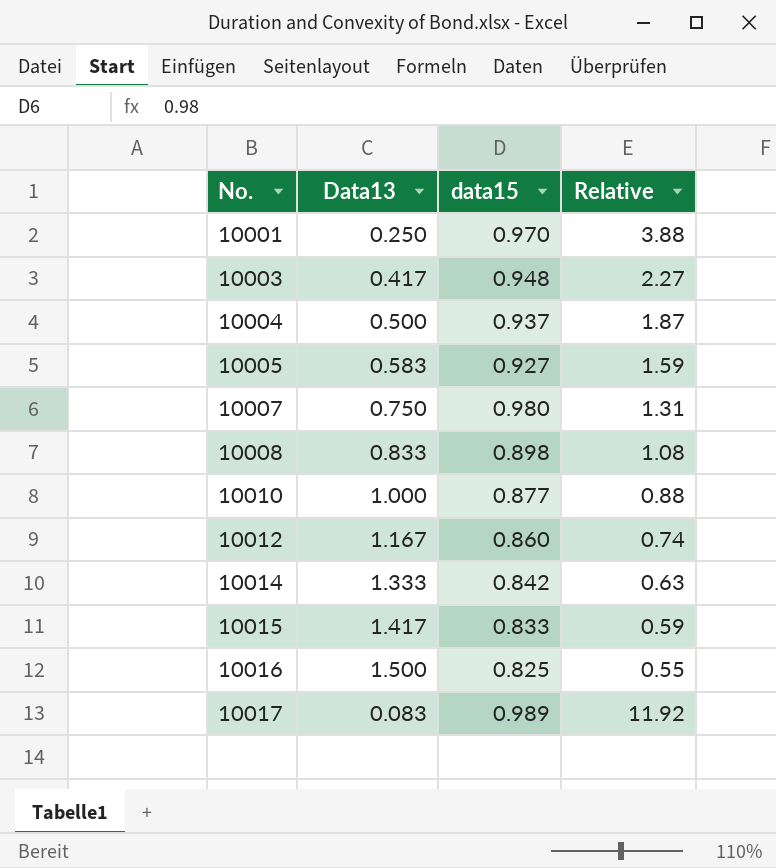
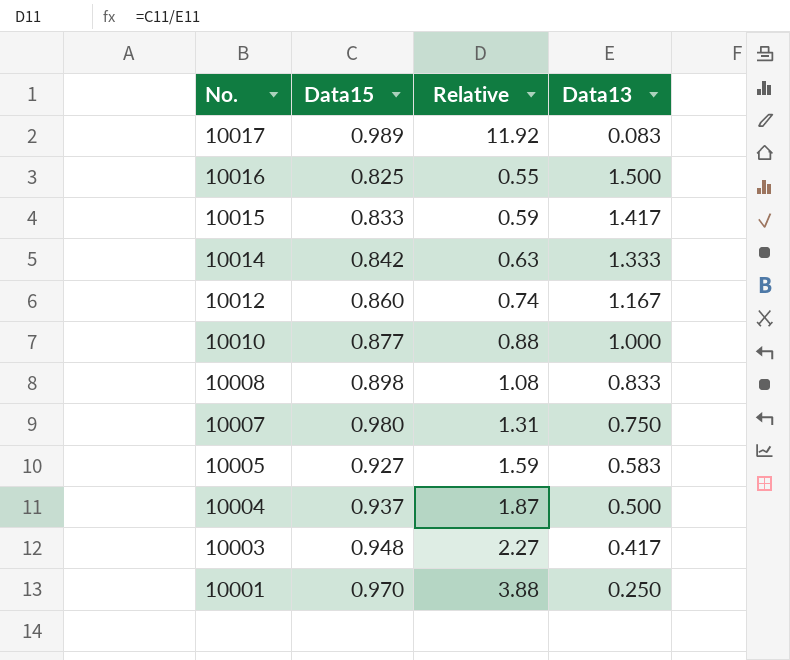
row order: No. ascending -> No. descending
column name: data15 -> Data15
column Data13 | position: 2 -> 4

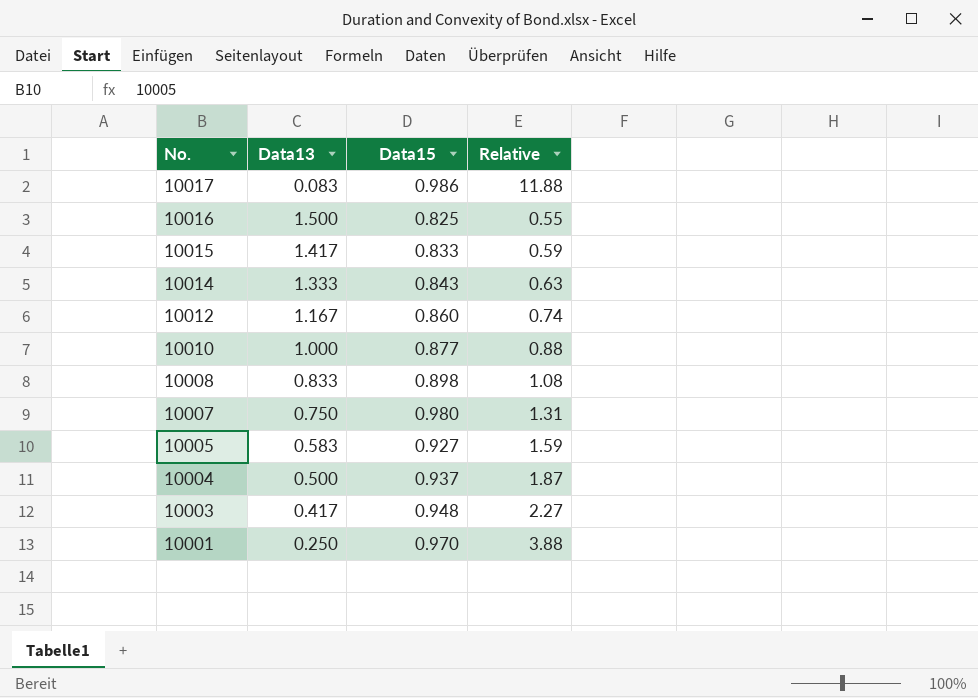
column Data13 | position: 4 -> 2
10017 | Data15: 0.989 -> 0.986
10017 | Relative: 11.92 -> 11.88
10014 | Data15: 0.842 -> 0.843

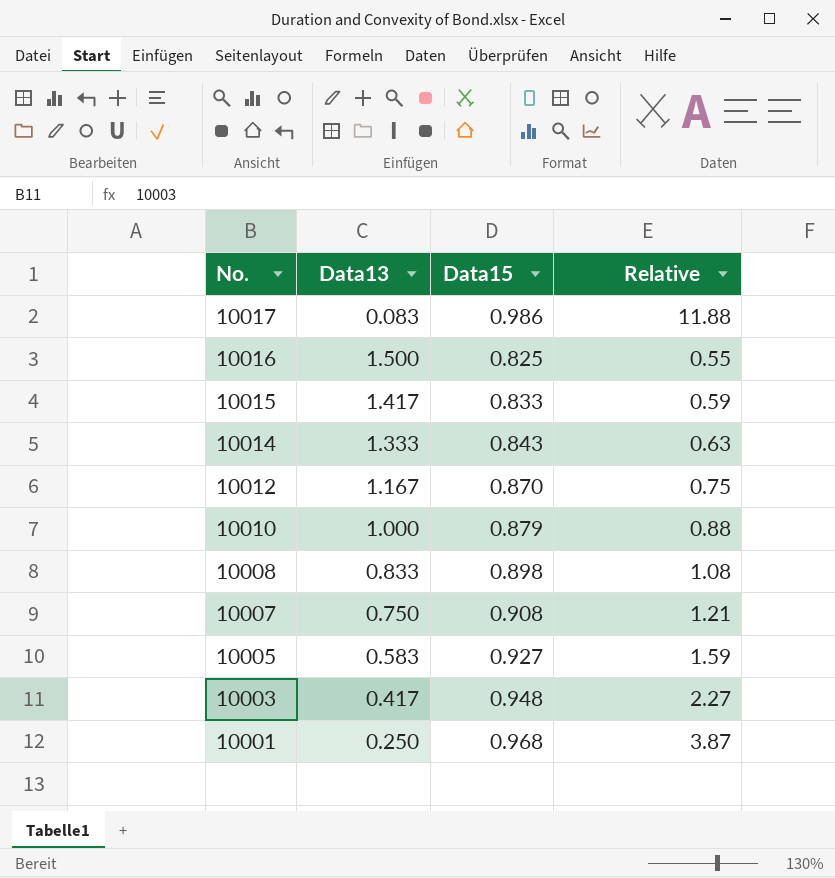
row 10004: 0.500 | 0.937 | 1.87 -> none
10012 | Data15: 0.860 -> 0.870
10012 | Relative: 0.74 -> 0.75
10010 | Data15: 0.877 -> 0.879
10007 | Data15: 0.980 -> 0.908
10007 | Relative: 1.31 -> 1.21
10001 | Data15: 0.970 -> 0.968
10001 | Relative: 3.88 -> 3.87

